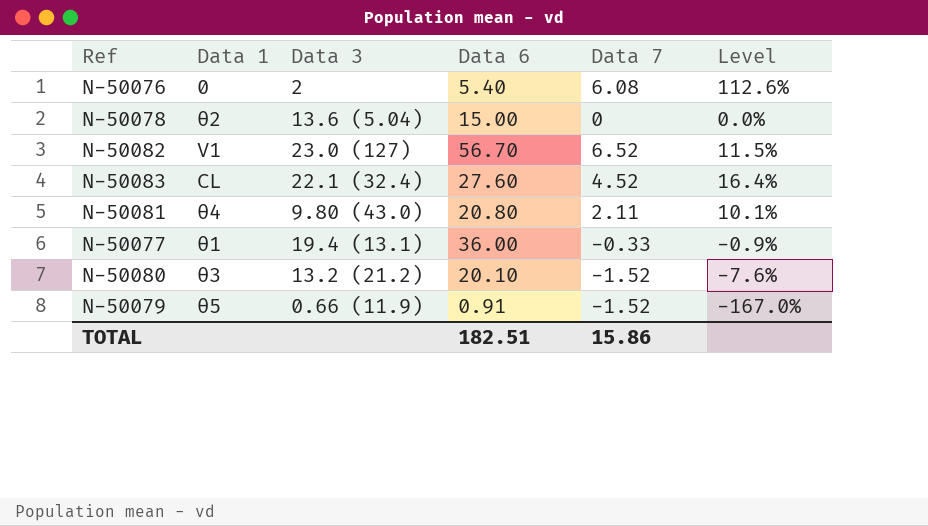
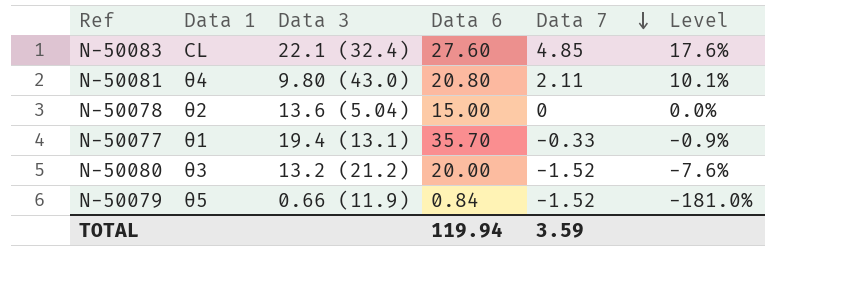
row order: none -> Data 7 descending
row N-50076: 0 | 2 | 5.40 | 6.08 | 112.6% -> none
row N-50082: V1 | 23.0 (127) | 56.70 | 6.52 | 11.5% -> none
N-50083 | Data 7: 4.52 -> 4.85
N-50083 | Level: 16.4% -> 17.6%
N-50077 | Data 6: 36.00 -> 35.70
N-50080 | Data 6: 20.10 -> 20.00
N-50079 | Data 6: 0.91 -> 0.84
N-50079 | Level: -167.0% -> -181.0%
TOTAL | Data 6: 182.51 -> 119.94
TOTAL | Data 7: 15.86 -> 3.59

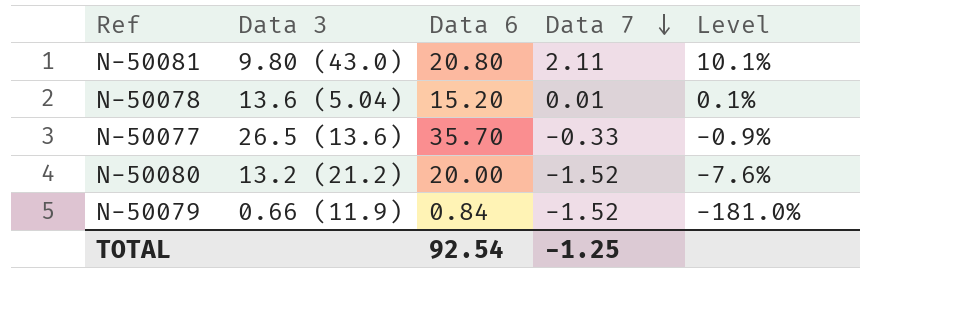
column Data 1 | position: 2 -> none
row N-50083: CL | 22.1 (32.4) | 27.60 | 4.85 | 17.6% -> none
N-50078 | Data 6: 15.00 -> 15.20
N-50078 | Data 7: 0 -> 0.01
N-50078 | Level: 0.0% -> 0.1%
N-50077 | Data 3: 19.4 (13.1) -> 26.5 (13.6)
TOTAL | Data 6: 119.94 -> 92.54
TOTAL | Data 7: 3.59 -> -1.25

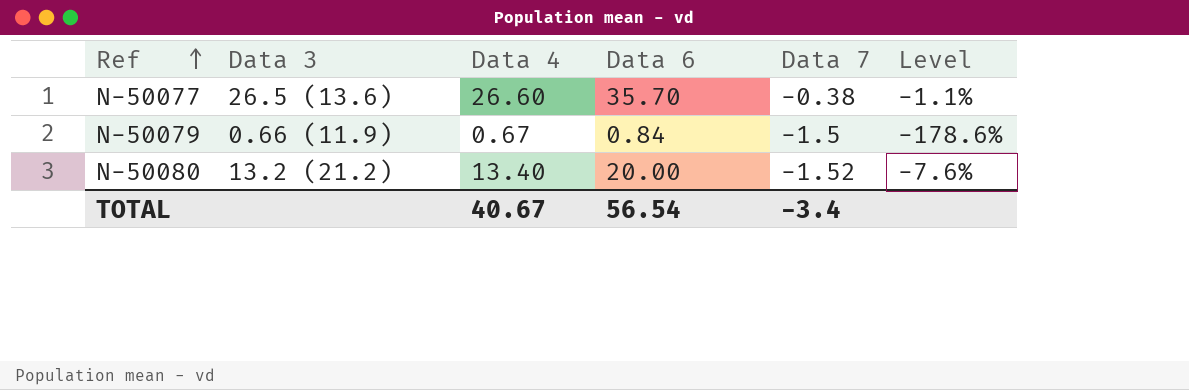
row order: Data 7 descending -> Ref ascending
column Data 4 | position: none -> 3
row N-50081: 9.80 (43.0) | 20.80 | 2.11 | 10.1% -> none
row N-50078: 13.6 (5.04) | 15.20 | 0.01 | 0.1% -> none
N-50077 | Data 7: -0.33 -> -0.38
N-50077 | Level: -0.9% -> -1.1%
N-50079 | Data 7: -1.52 -> -1.5
N-50079 | Level: -181.0% -> -178.6%
TOTAL | Data 6: 92.54 -> 56.54
TOTAL | Data 7: -1.25 -> -3.4

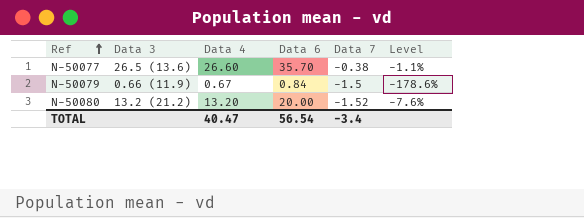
N-50080 | Data 4: 13.40 -> 13.20
TOTAL | Data 4: 40.67 -> 40.47

